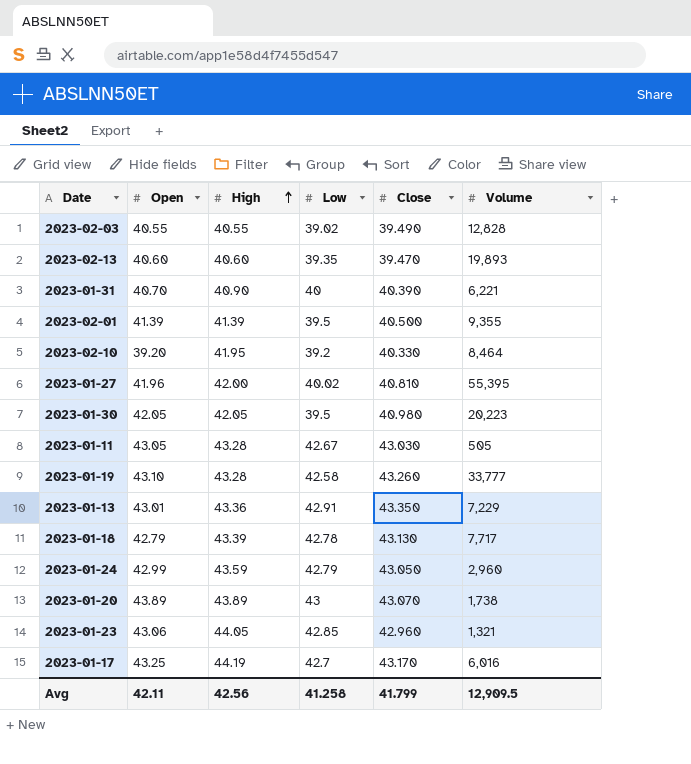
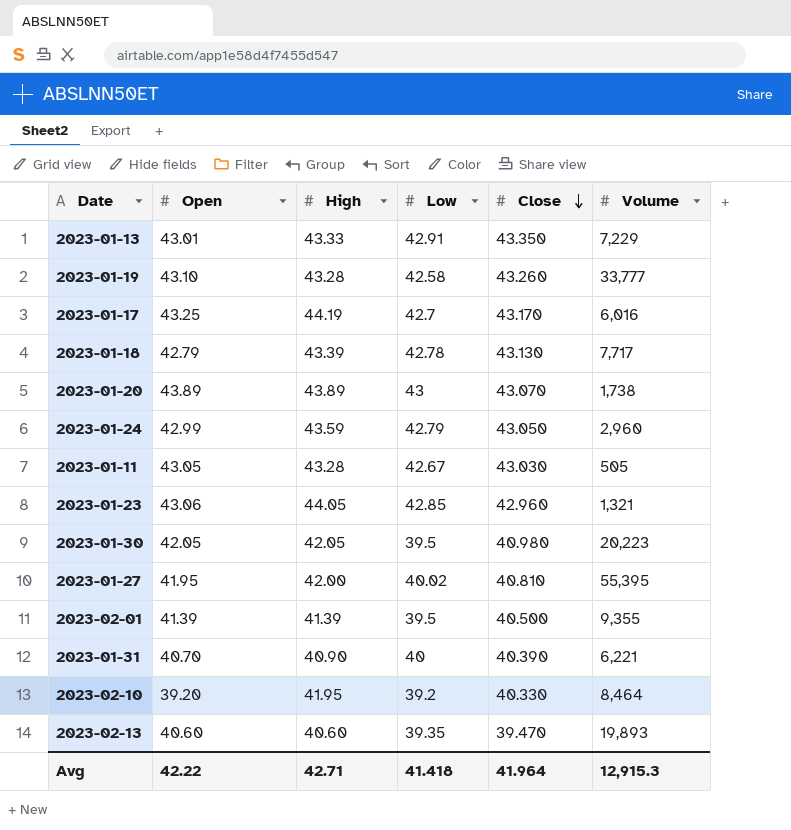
row order: High ascending -> Close descending
row 2023-02-03: 40.55 | 40.55 | 39.02 | 39.490 | 12,828 -> none
2023-01-13 | High: 43.36 -> 43.33
2023-01-27 | Open: 41.96 -> 41.95
Avg | Open: 42.11 -> 42.22
Avg | High: 42.56 -> 42.71
Avg | Low: 41.258 -> 41.418
Avg | Close: 41.799 -> 41.964
Avg | Volume: 12,909.5 -> 12,915.3

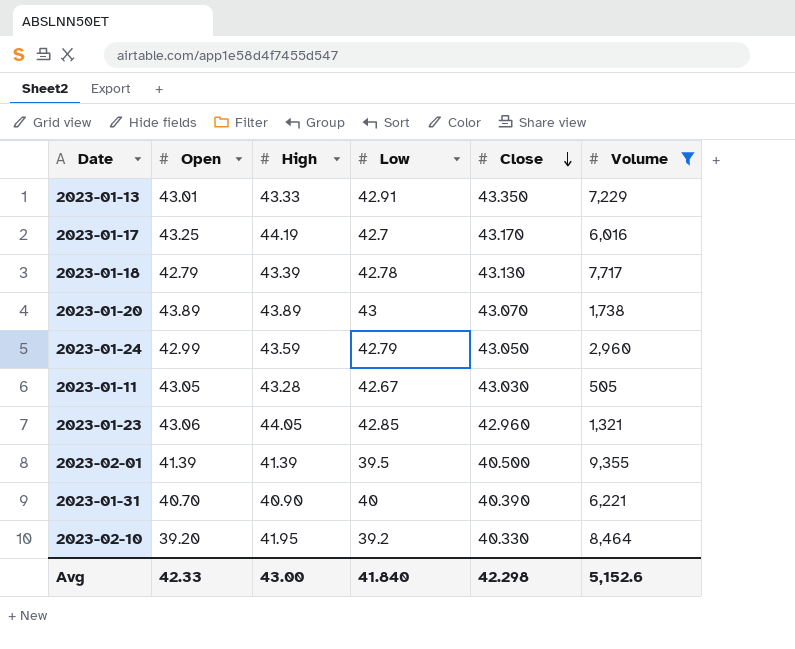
filter: none -> Volume <= 9,355
Avg | Open: 42.22 -> 42.33
Avg | High: 42.71 -> 43.00
Avg | Low: 41.418 -> 41.840
Avg | Close: 41.964 -> 42.298
Avg | Volume: 12,915.3 -> 5,152.6

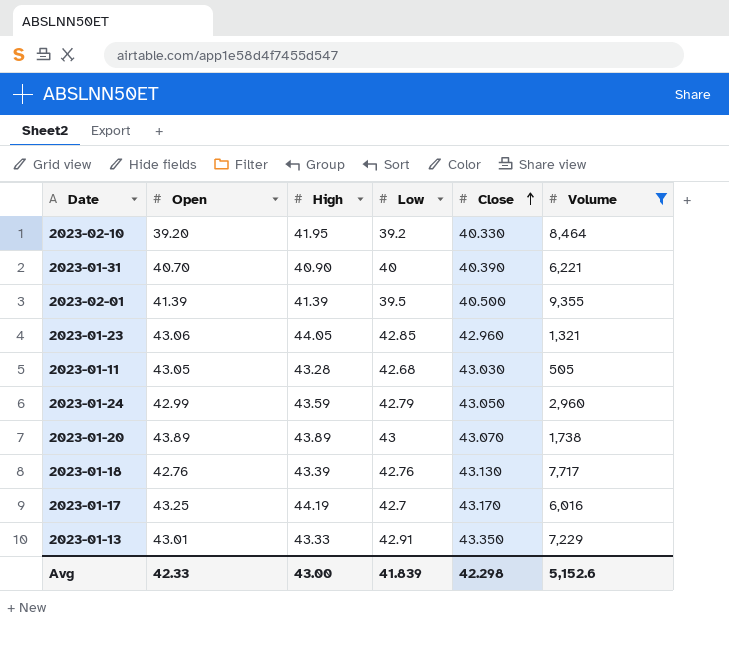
row order: Close descending -> Close ascending
2023-01-11 | Low: 42.67 -> 42.68
2023-01-18 | Open: 42.79 -> 42.76
2023-01-18 | Low: 42.78 -> 42.76
Avg | Low: 41.840 -> 41.839

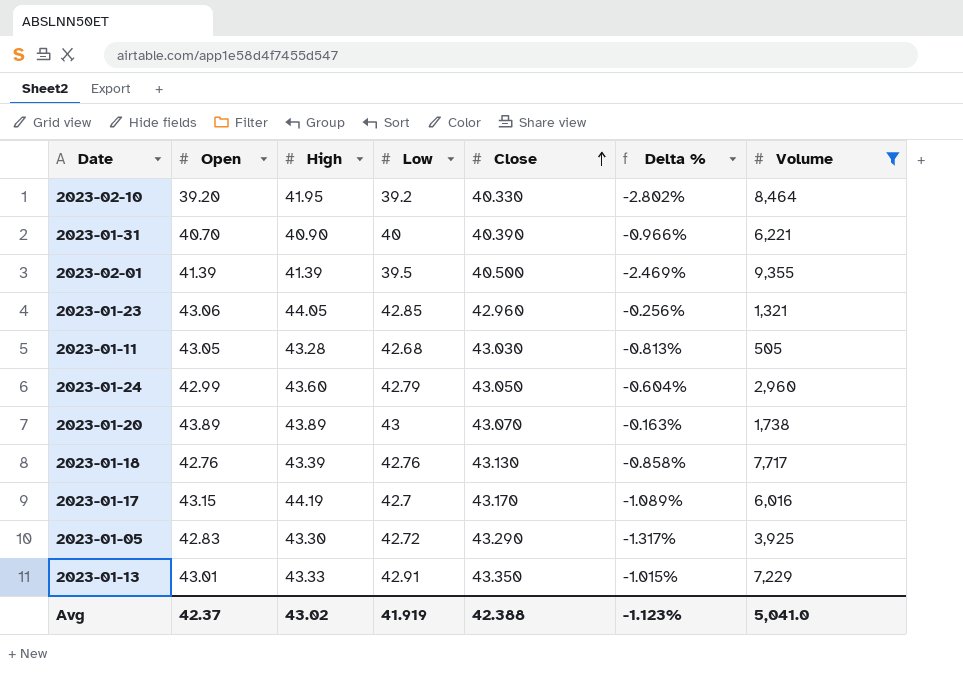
column Delta % | formula: none -> ([Low] - [Close]) / [Close]
2023-01-24 | High: 43.59 -> 43.60
2023-01-17 | Open: 43.25 -> 43.15
row 2023-01-05: none -> 42.83 | 43.30 | 42.72 | 43.290 | -1.317% | 3,925
Avg | Open: 42.33 -> 42.37
Avg | High: 43.00 -> 43.02
Avg | Low: 41.839 -> 41.919
Avg | Close: 42.298 -> 42.388
Avg | Volume: 5,152.6 -> 5,041.0

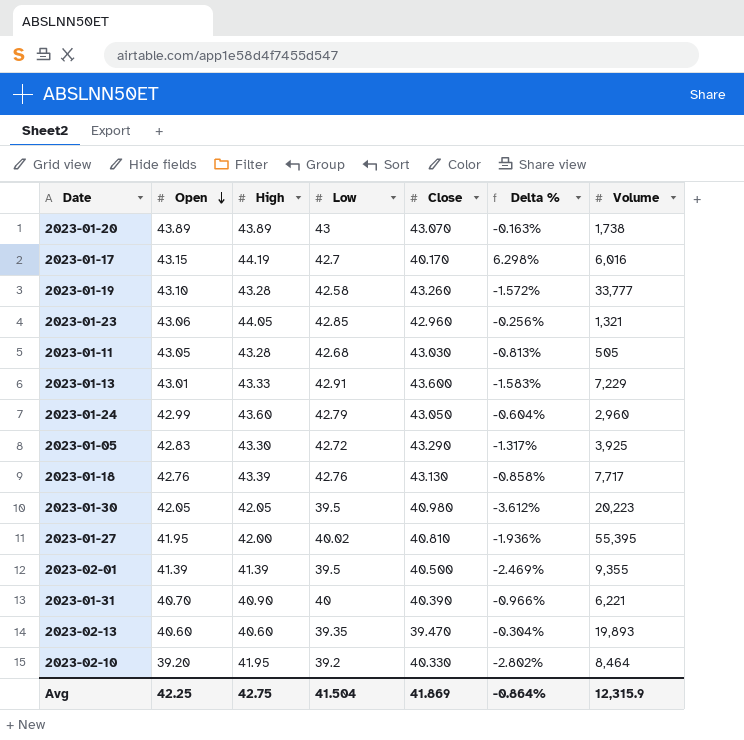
filter: Volume <= 9,355 -> none
row order: Close ascending -> Open descending
2023-01-17 | Close: 43.170 -> 40.170
2023-01-17 | Delta %: -1.089% -> 6.298%
2023-01-13 | Close: 43.350 -> 43.600
2023-01-13 | Delta %: -1.015% -> -1.583%
Avg | Open: 42.37 -> 42.25
Avg | High: 43.02 -> 42.75
Avg | Low: 41.919 -> 41.504
Avg | Close: 42.388 -> 41.869
Avg | Delta %: -1.123% -> -0.864%
Avg | Volume: 5,041.0 -> 12,315.9

